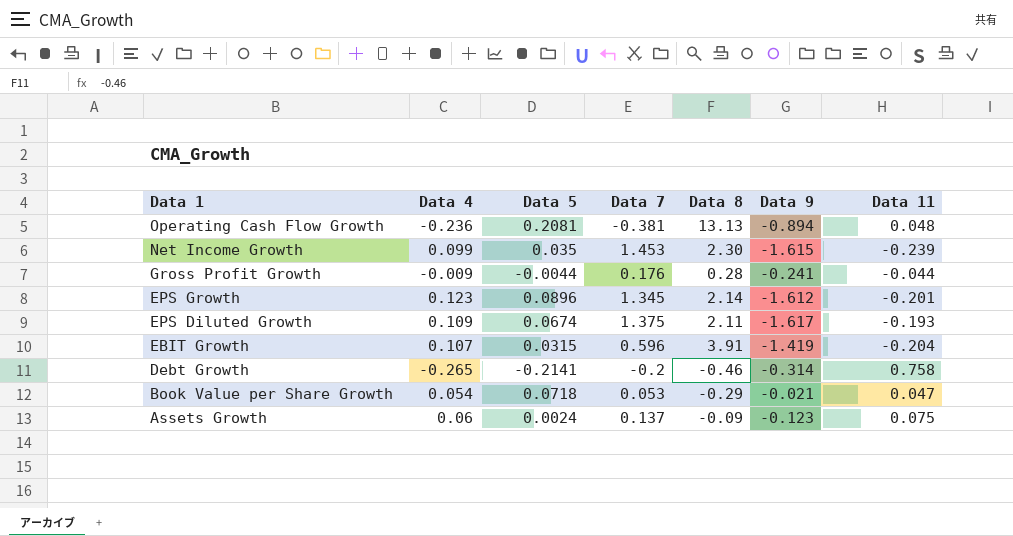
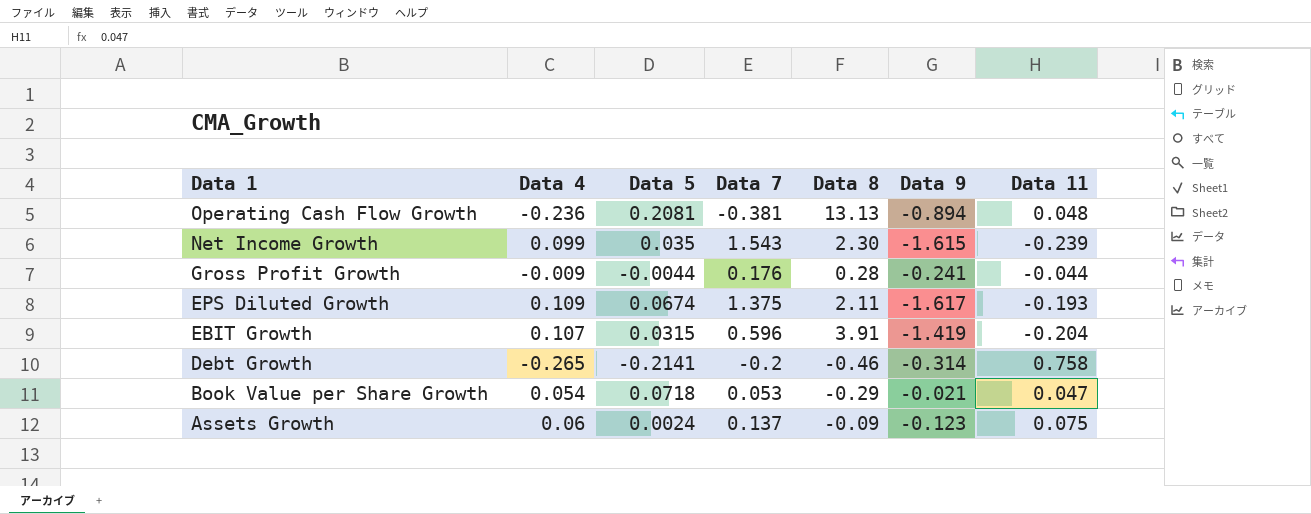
row EPS Growth: 0.123 | 0.0896 | 1.345 | 2.14 | -1.612 | -0.201 -> none
Net Income Growth | Data 7: 1.453 -> 1.543

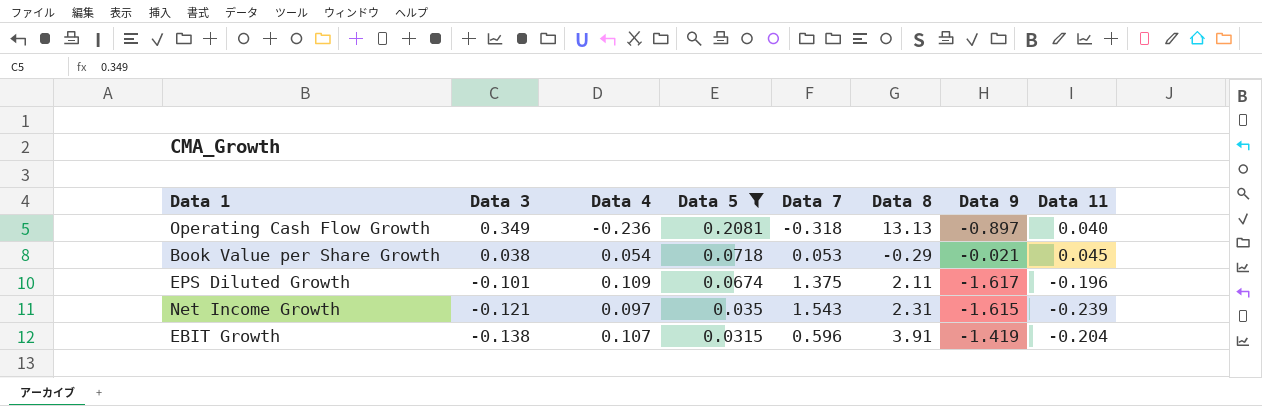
filter: none -> Data 5 >= 0.0315
row order: Data 1 descending -> Data 3 descending
column Data 3 | position: none -> 2
Operating Cash Flow Growth | Data 7: -0.381 -> -0.318
Operating Cash Flow Growth | Data 9: -0.894 -> -0.897
Operating Cash Flow Growth | Data 11: 0.048 -> 0.040
Book Value per Share Growth | Data 11: 0.047 -> 0.045
EPS Diluted Growth | Data 11: -0.193 -> -0.196
Net Income Growth | Data 4: 0.099 -> 0.097
Net Income Growth | Data 8: 2.30 -> 2.31

